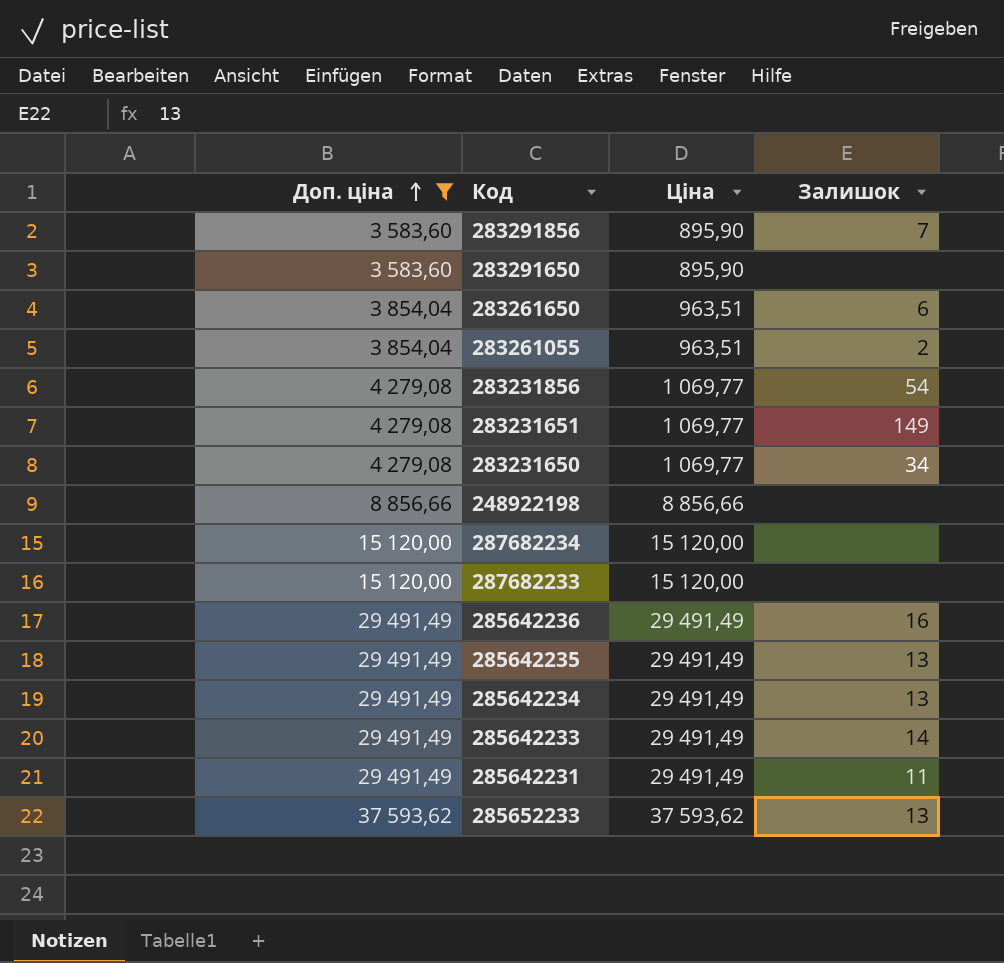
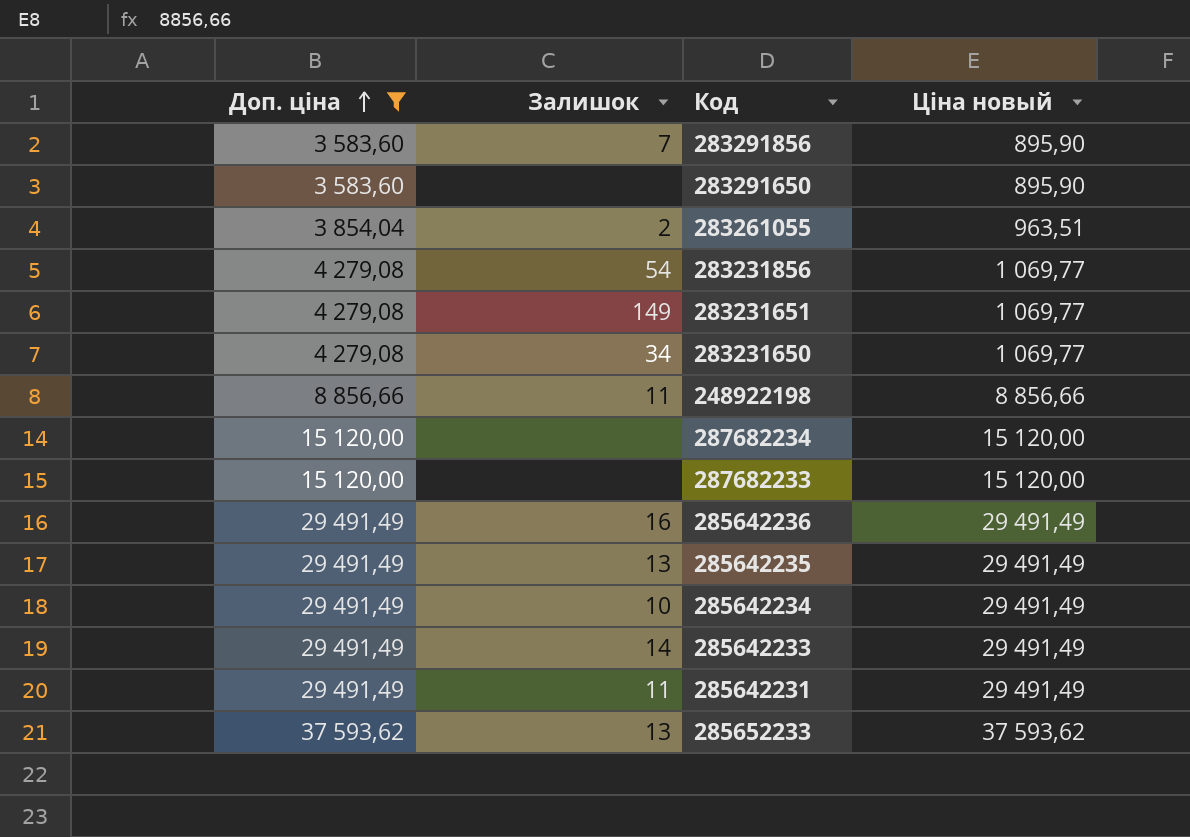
column Залишок | position: 4 -> 2
column name: Ціна -> Ціна новый
row 283261650: 3 854,04 | 963,51 | 6 -> none
248922198 | Залишок: none -> 11
285642234 | Залишок: 13 -> 10

